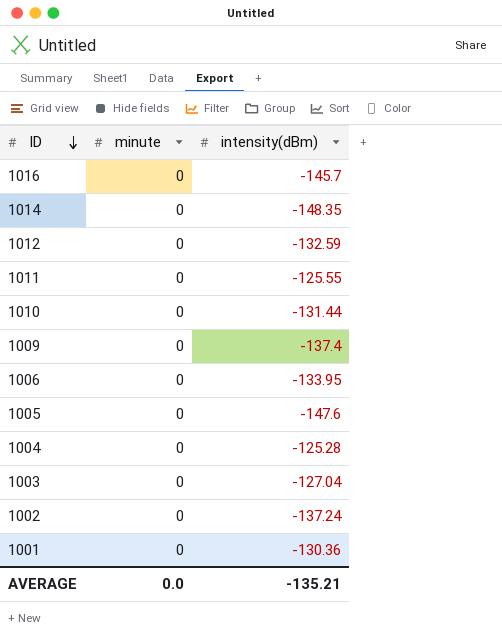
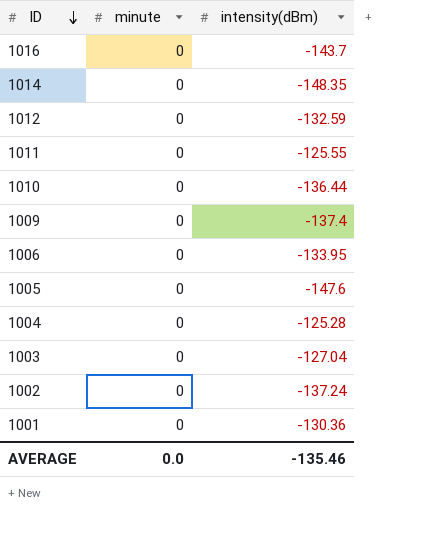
1016 | intensity(dBm): -145.7 -> -143.7
1010 | intensity(dBm): -131.44 -> -136.44
AVERAGE | intensity(dBm): -135.21 -> -135.46

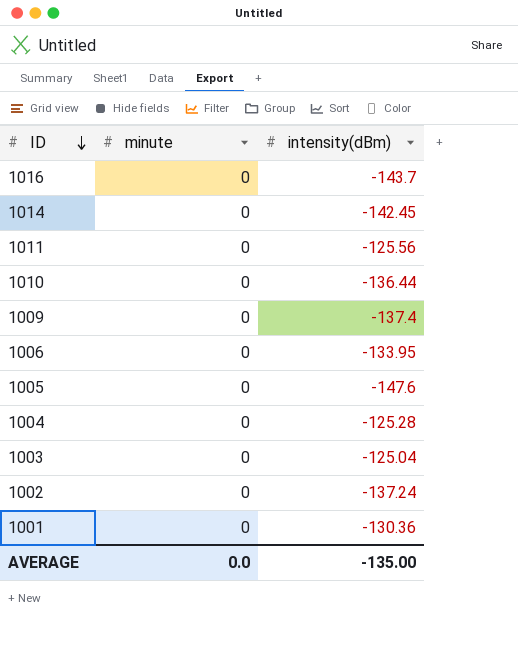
row 1012: 0 | -132.59 -> none
1014 | intensity(dBm): -148.35 -> -142.45
1011 | intensity(dBm): -125.55 -> -125.56
1003 | intensity(dBm): -127.04 -> -125.04
AVERAGE | intensity(dBm): -135.46 -> -135.00

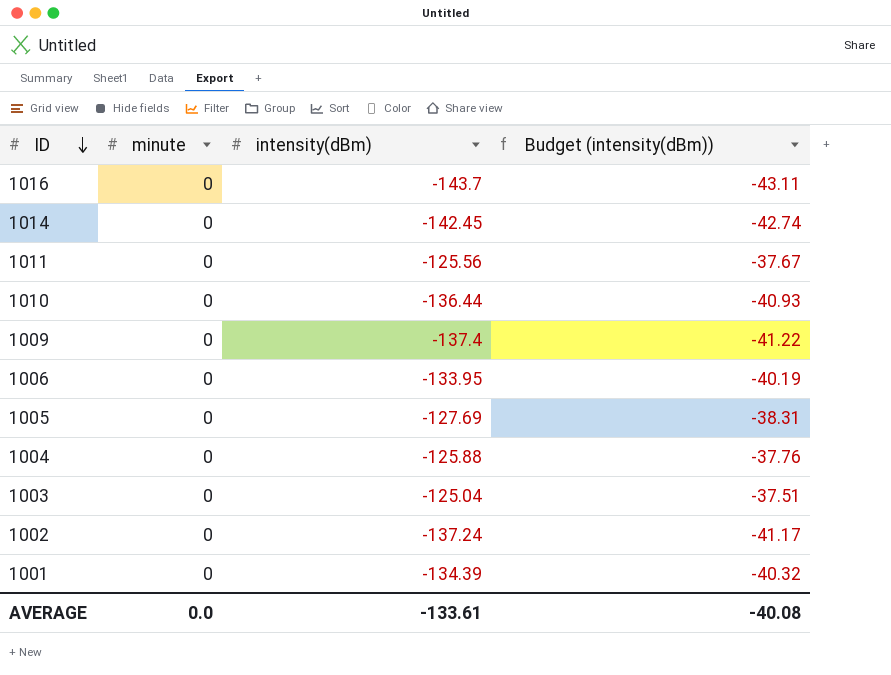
column Budget (intensity(dBm)) | formula: none -> [intensity(dBm)] * 0.3
1005 | intensity(dBm): -147.6 -> -127.69
1004 | intensity(dBm): -125.28 -> -125.88
1001 | intensity(dBm): -130.36 -> -134.39
AVERAGE | intensity(dBm): -135.00 -> -133.61

